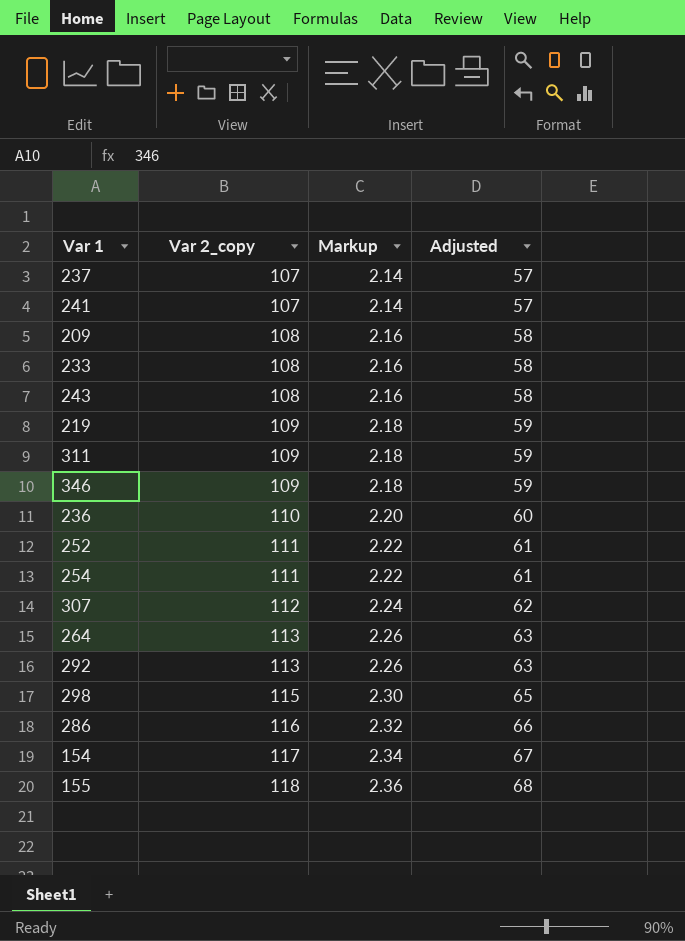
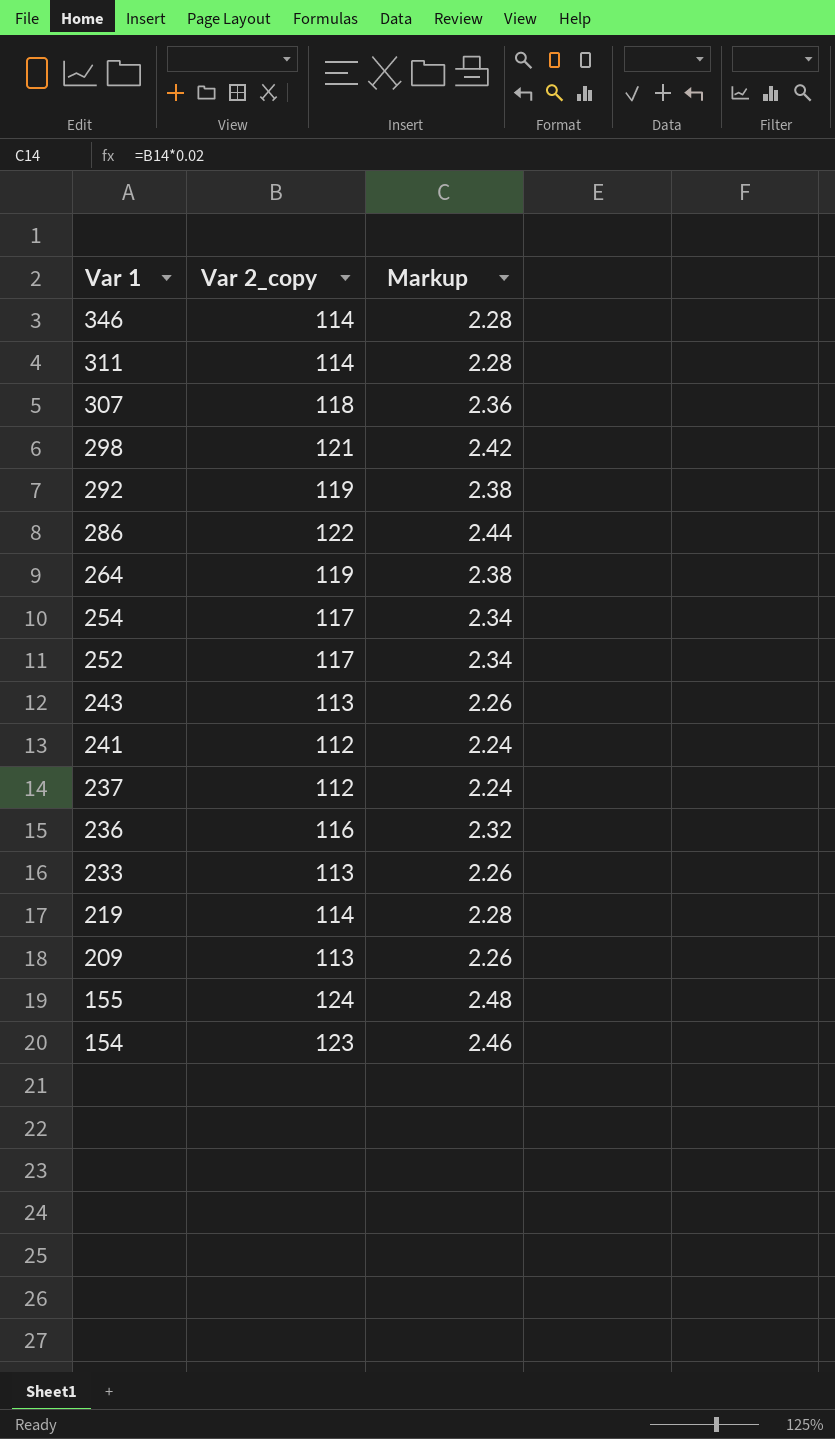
row order: Var 2_copy ascending -> Var 1 descending
column Adjusted | formula: [Var 2_copy] - 50 -> none
346 | Var 2_copy: 109 -> 114
346 | Markup: 2.18 -> 2.28
311 | Var 2_copy: 109 -> 114
311 | Markup: 2.18 -> 2.28
307 | Var 2_copy: 112 -> 118
307 | Markup: 2.24 -> 2.36
298 | Var 2_copy: 115 -> 121
298 | Markup: 2.30 -> 2.42
292 | Var 2_copy: 113 -> 119
292 | Markup: 2.26 -> 2.38
286 | Var 2_copy: 116 -> 122
286 | Markup: 2.32 -> 2.44
264 | Var 2_copy: 113 -> 119
264 | Markup: 2.26 -> 2.38
254 | Var 2_copy: 111 -> 117
254 | Markup: 2.22 -> 2.34
252 | Var 2_copy: 111 -> 117
252 | Markup: 2.22 -> 2.34
243 | Var 2_copy: 108 -> 113
243 | Markup: 2.16 -> 2.26
241 | Var 2_copy: 107 -> 112
241 | Markup: 2.14 -> 2.24
237 | Var 2_copy: 107 -> 112
237 | Markup: 2.14 -> 2.24
236 | Var 2_copy: 110 -> 116
236 | Markup: 2.20 -> 2.32
233 | Var 2_copy: 108 -> 113
233 | Markup: 2.16 -> 2.26
219 | Var 2_copy: 109 -> 114
219 | Markup: 2.18 -> 2.28
209 | Var 2_copy: 108 -> 113
209 | Markup: 2.16 -> 2.26
155 | Var 2_copy: 118 -> 124
155 | Markup: 2.36 -> 2.48
154 | Var 2_copy: 117 -> 123
154 | Markup: 2.34 -> 2.46

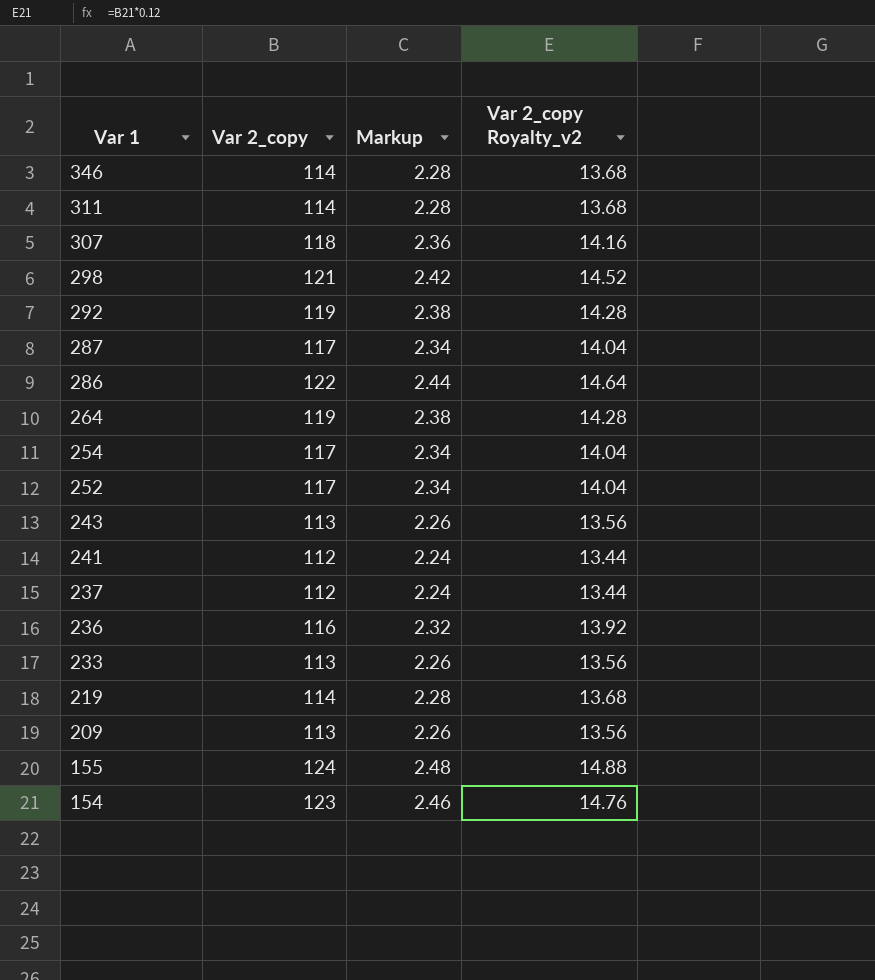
column Var 2_copy Royalty_v2 | formula: none -> [Var 2_copy] * 0.12
row 287: none -> 117 | 2.34 | 14.04

